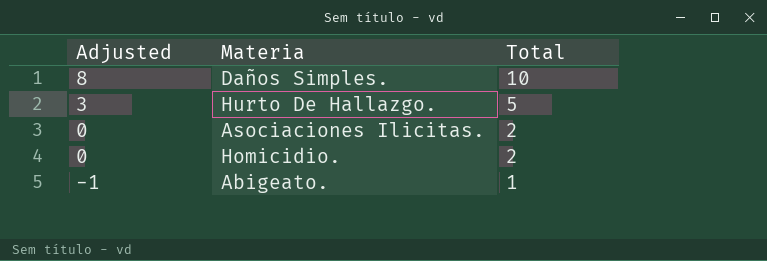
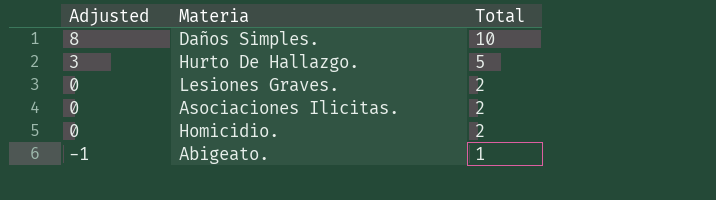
row Lesiones Graves.: none -> 0 | 2

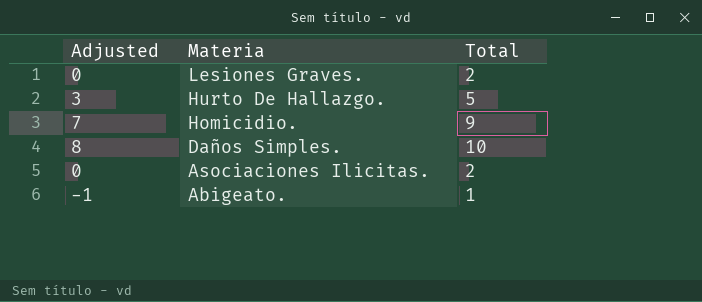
row order: Adjusted descending -> Materia descending
Homicidio. | Adjusted: 0 -> 7
Homicidio. | Total: 2 -> 9

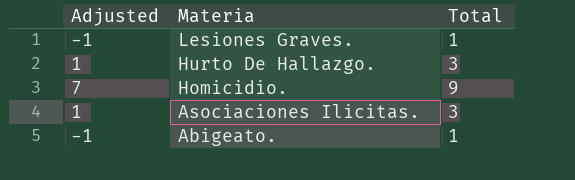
row Daños Simples.: 8 | 10 -> none
Lesiones Graves. | Adjusted: 0 -> -1
Lesiones Graves. | Total: 2 -> 1
Hurto De Hallazgo. | Adjusted: 3 -> 1
Hurto De Hallazgo. | Total: 5 -> 3
Asociaciones Ilicitas. | Adjusted: 0 -> 1
Asociaciones Ilicitas. | Total: 2 -> 3

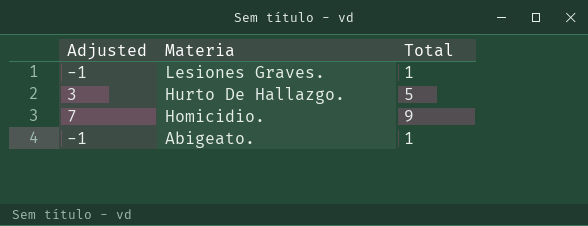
row Asociaciones Ilicitas.: 1 | 3 -> none
Hurto De Hallazgo. | Adjusted: 1 -> 3
Hurto De Hallazgo. | Total: 3 -> 5

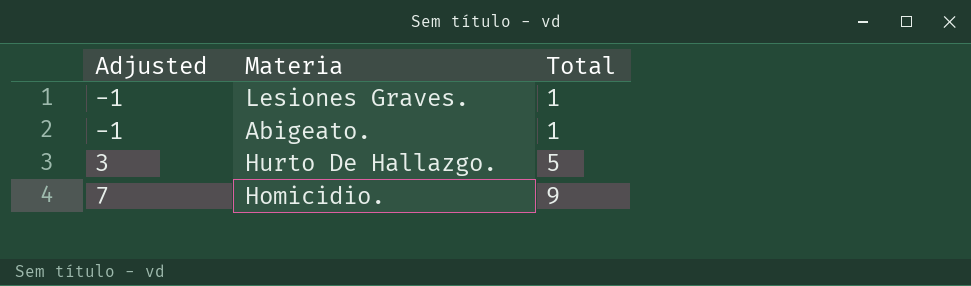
row order: Materia descending -> Adjusted ascending

